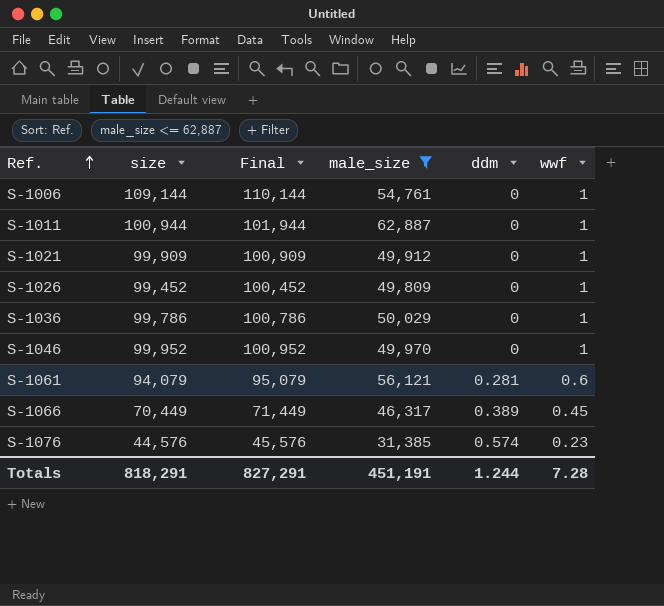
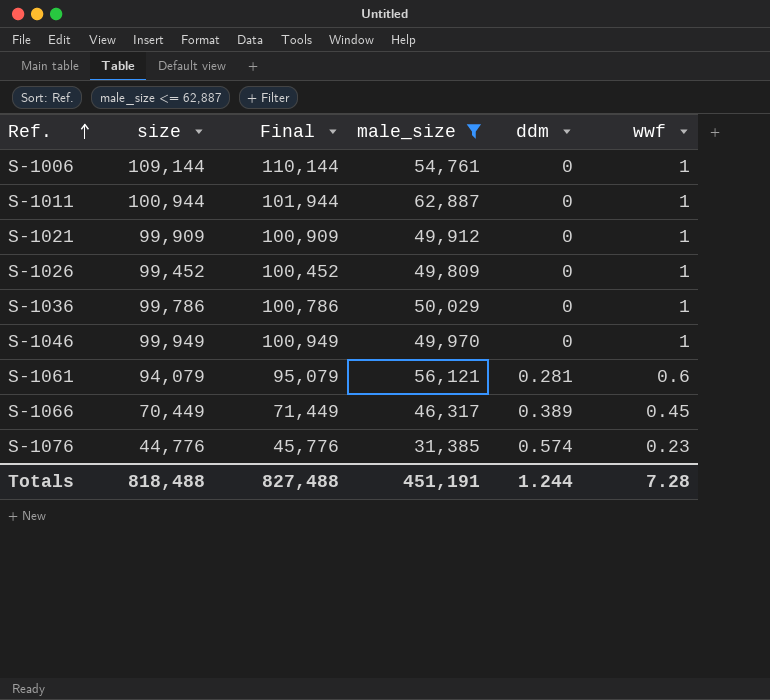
S-1046 | size: 99,952 -> 99,949
S-1046 | Final: 100,952 -> 100,949
S-1076 | size: 44,576 -> 44,776
S-1076 | Final: 45,576 -> 45,776
Totals | size: 818,291 -> 818,488
Totals | Final: 827,291 -> 827,488

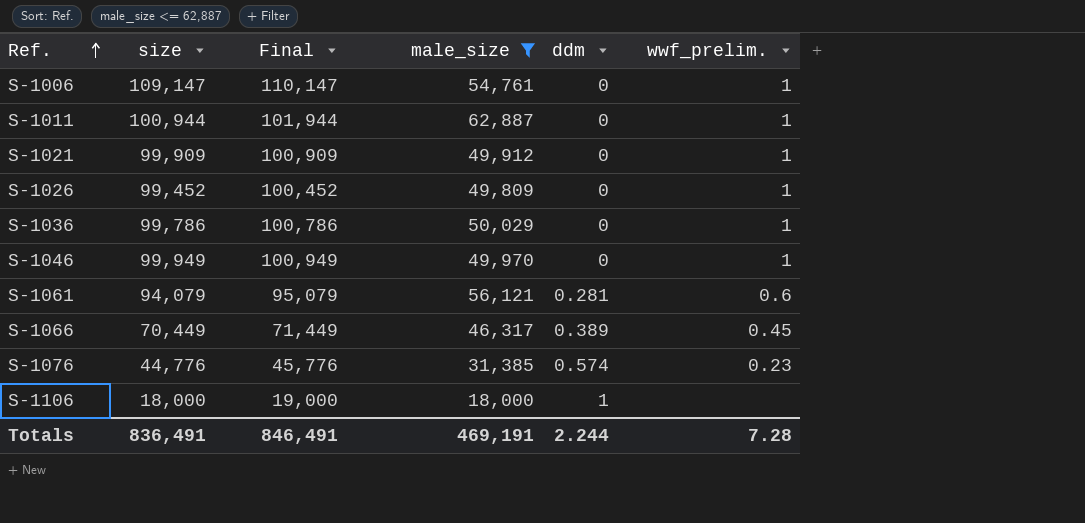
column name: wwf -> wwf_prelim.
S-1006 | size: 109,144 -> 109,147
S-1006 | Final: 110,144 -> 110,147
row S-1106: none -> 18,000 | 19,000 | 18,000 | 1 | none
Totals | size: 818,488 -> 836,491
Totals | Final: 827,488 -> 846,491
Totals | male_size: 451,191 -> 469,191
Totals | ddm: 1.244 -> 2.244

